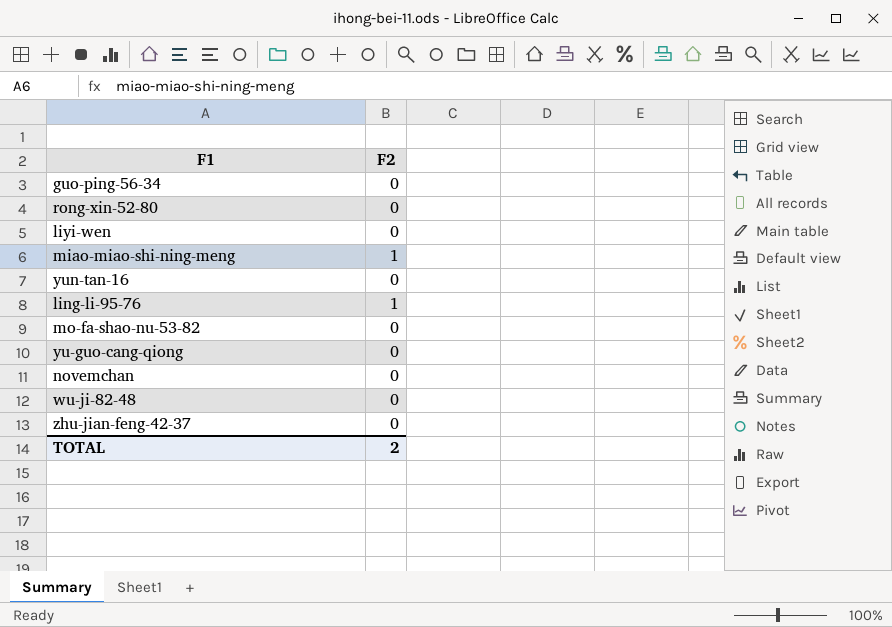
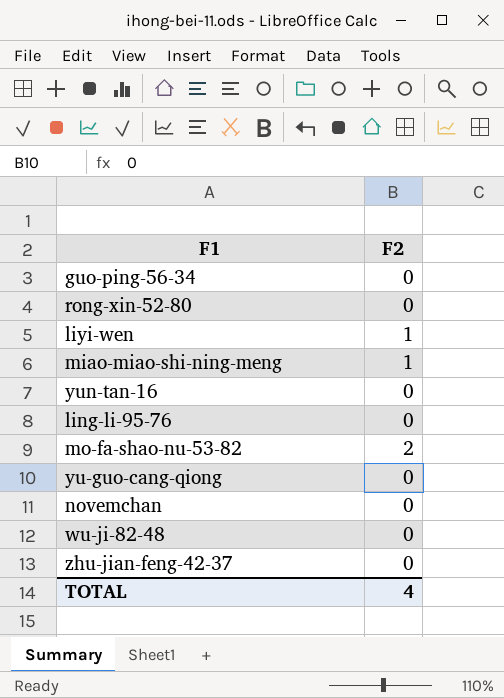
liyi-wen | F2: 0 -> 1
ling-li-95-76 | F2: 1 -> 0
mo-fa-shao-nu-53-82 | F2: 0 -> 2
TOTAL | F2: 2 -> 4

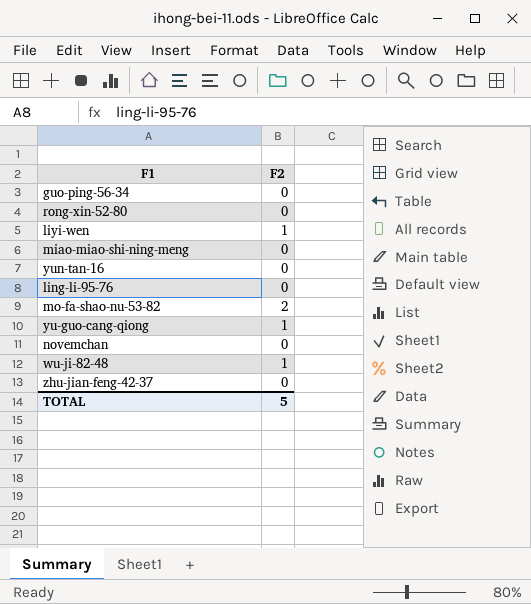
miao-miao-shi-ning-meng | F2: 1 -> 0
yu-guo-cang-qiong | F2: 0 -> 1
wu-ji-82-48 | F2: 0 -> 1
TOTAL | F2: 4 -> 5

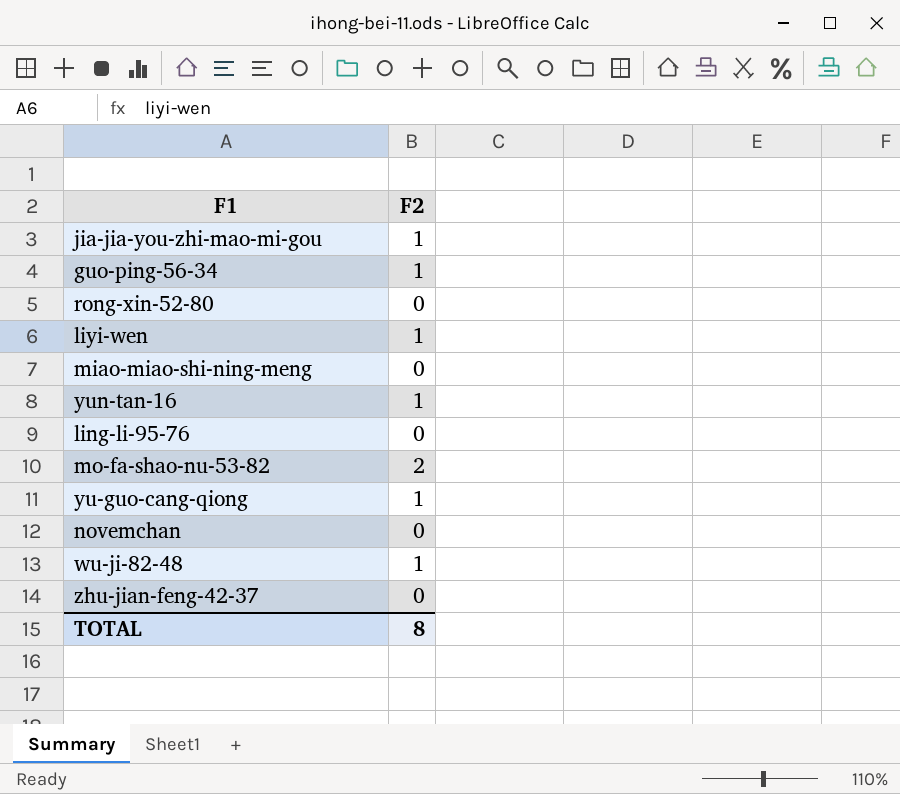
row jia-jia-you-zhi-mao-mi-gou: none -> 1
guo-ping-56-34 | F2: 0 -> 1
yun-tan-16 | F2: 0 -> 1
TOTAL | F2: 5 -> 8

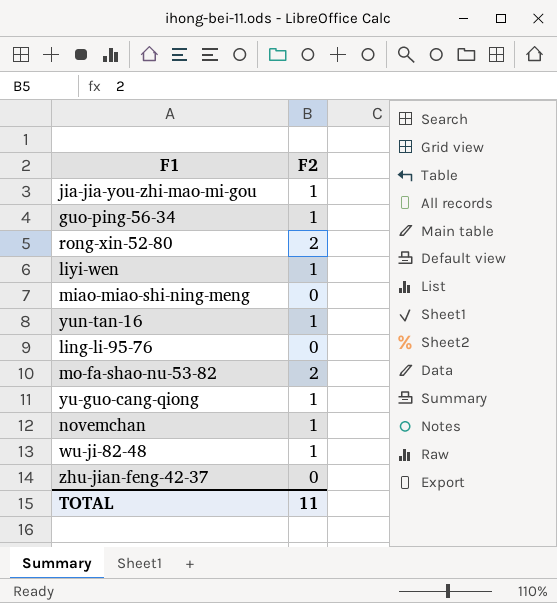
rong-xin-52-80 | F2: 0 -> 2
novemchan | F2: 0 -> 1
TOTAL | F2: 8 -> 11

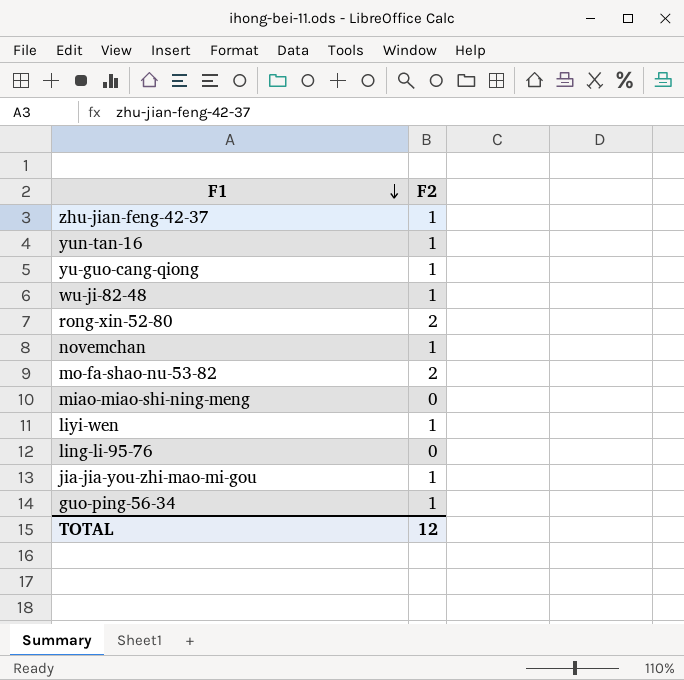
row order: none -> F1 descending
zhu-jian-feng-42-37 | F2: 0 -> 1
TOTAL | F2: 11 -> 12

